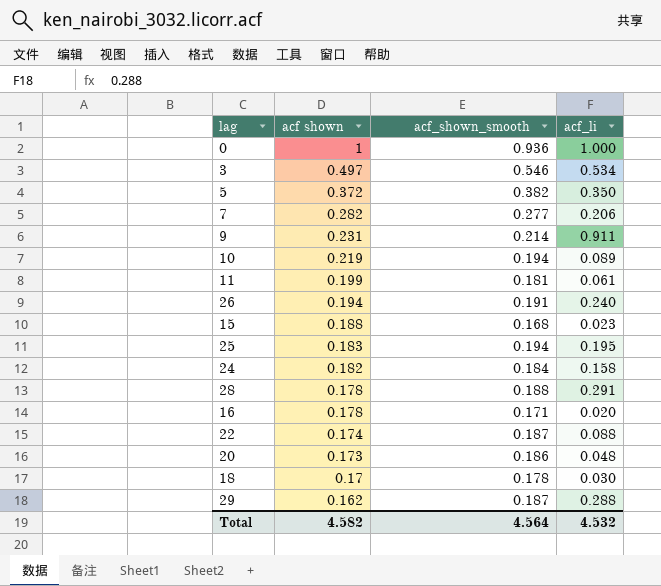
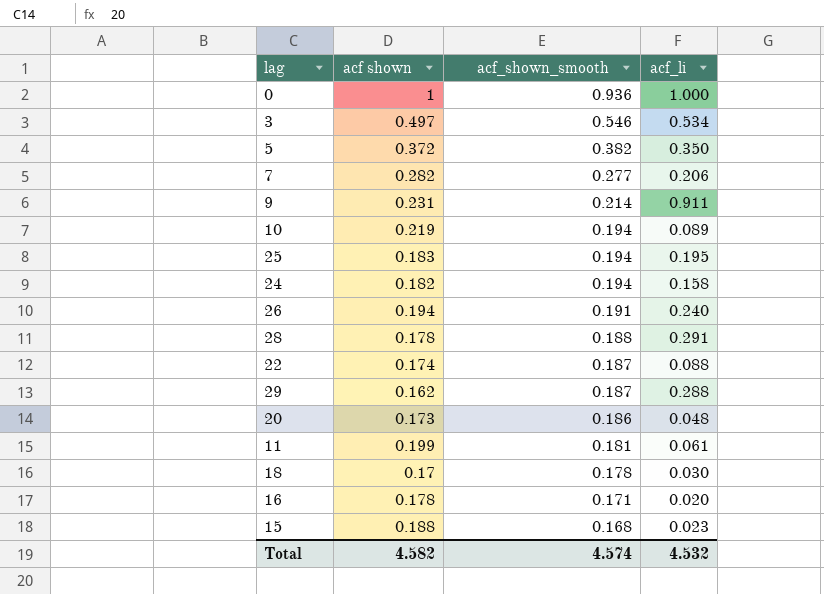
row order: acf shown descending -> acf_shown_smooth descending
24 | acf_shown_smooth: 0.184 -> 0.194
Total | acf_shown_smooth: 4.564 -> 4.574

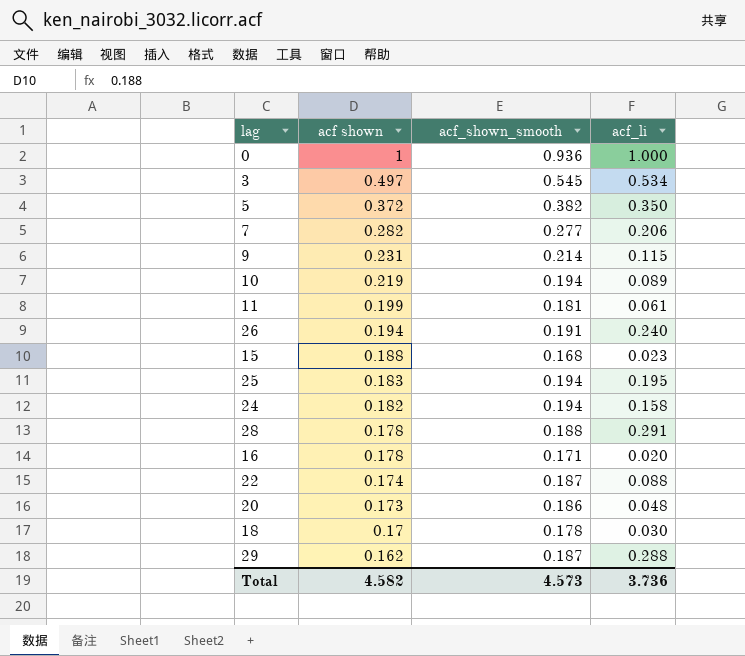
row order: acf_shown_smooth descending -> acf shown descending
3 | acf_shown_smooth: 0.546 -> 0.545
9 | acf_li: 0.911 -> 0.115
Total | acf_shown_smooth: 4.574 -> 4.573
Total | acf_li: 4.532 -> 3.736

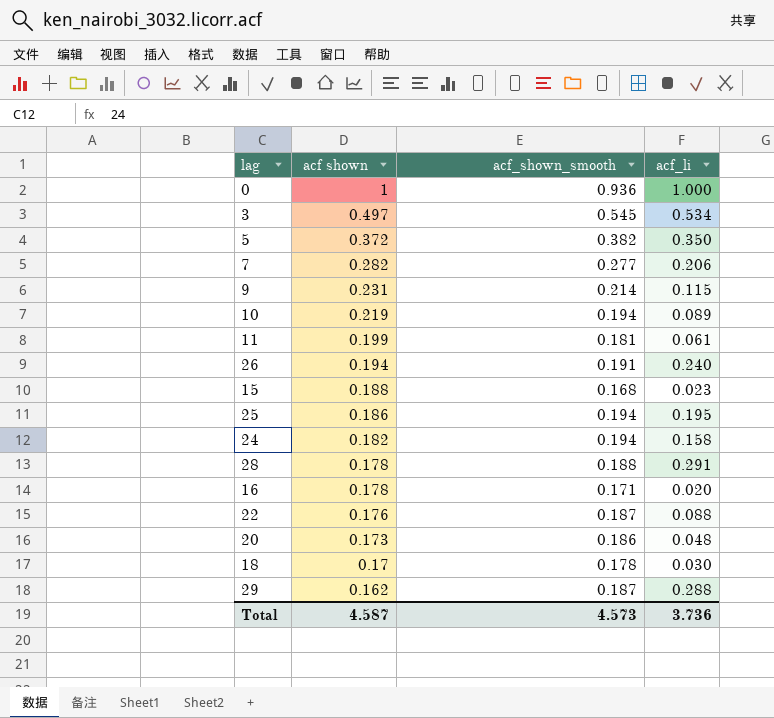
25 | acf shown: 0.183 -> 0.186
22 | acf shown: 0.174 -> 0.176
Total | acf shown: 4.582 -> 4.587

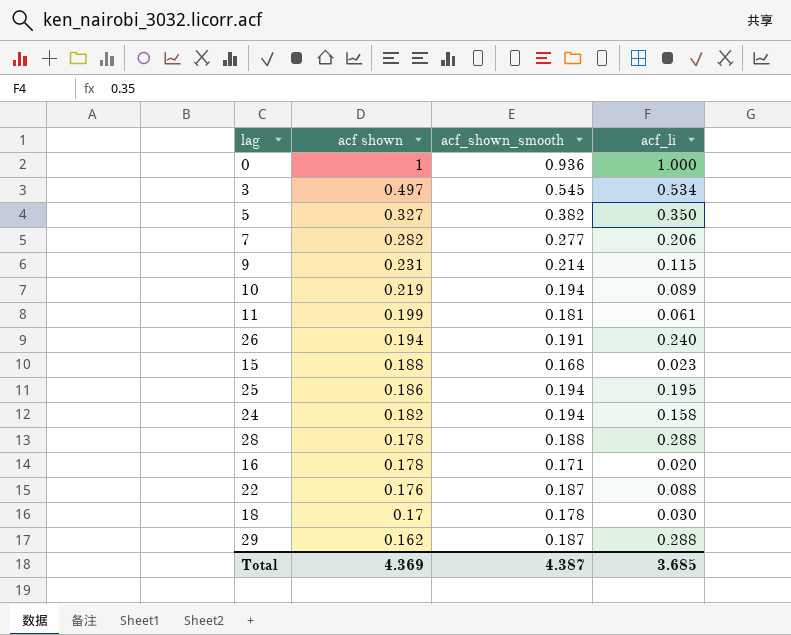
row 20: 0.173 | 0.186 | 0.048 -> none
5 | acf shown: 0.372 -> 0.327
28 | acf_li: 0.291 -> 0.288
Total | acf shown: 4.587 -> 4.369
Total | acf_shown_smooth: 4.573 -> 4.387
Total | acf_li: 3.736 -> 3.685

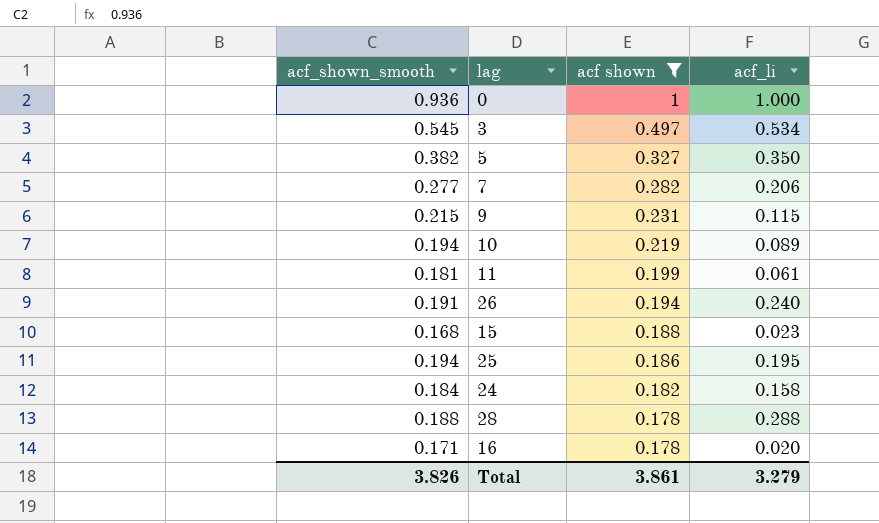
filter: none -> acf shown >= 0.178
column acf_shown_smooth | position: 3 -> 1
9 | acf_shown_smooth: 0.214 -> 0.215
24 | acf_shown_smooth: 0.194 -> 0.184
Total | acf_shown_smooth: 4.387 -> 3.826
Total | acf shown: 4.369 -> 3.861
Total | acf_li: 3.685 -> 3.279

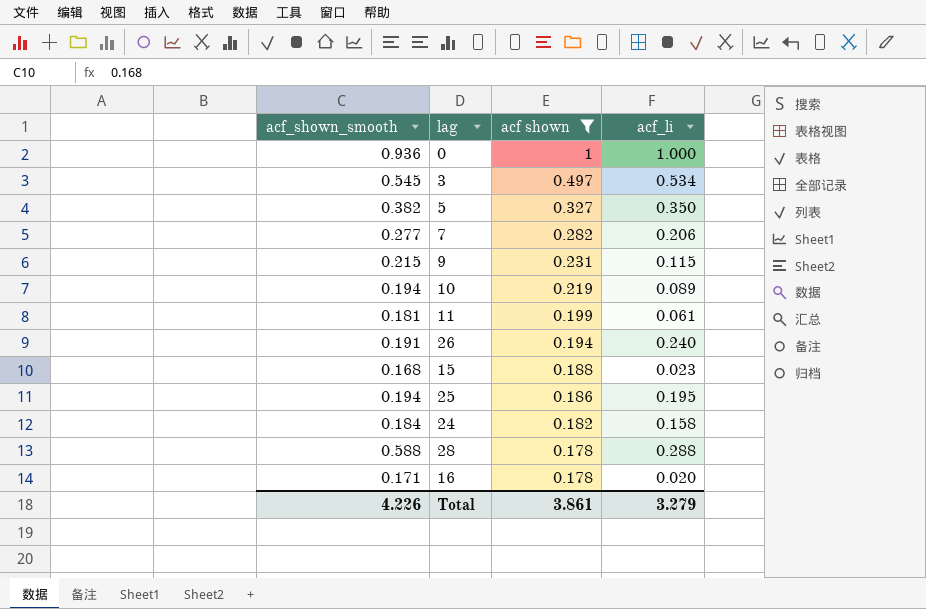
28 | acf_shown_smooth: 0.188 -> 0.588
Total | acf_shown_smooth: 3.826 -> 4.226

